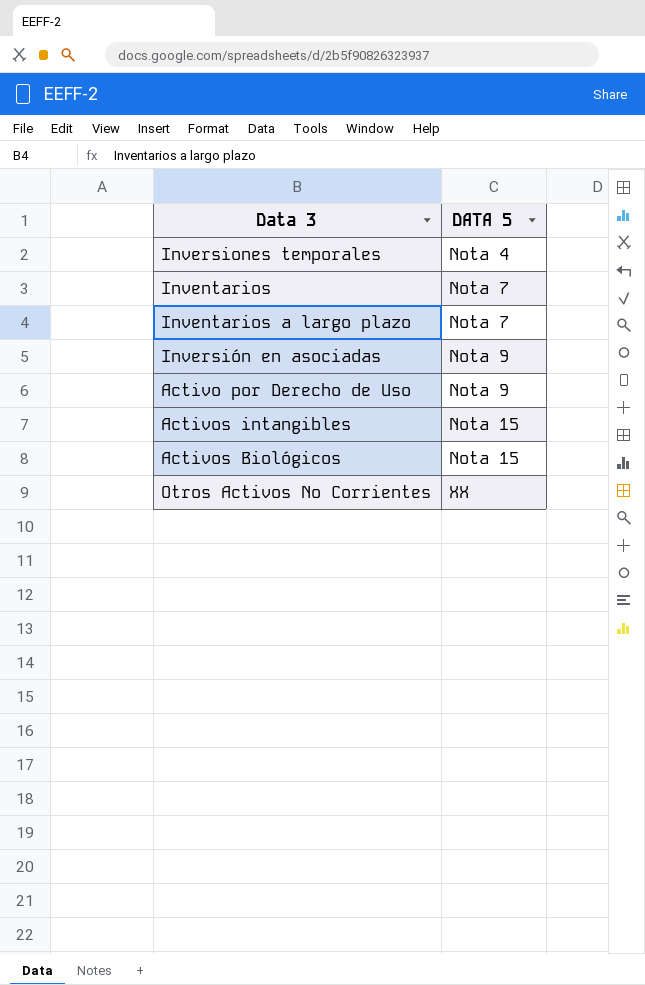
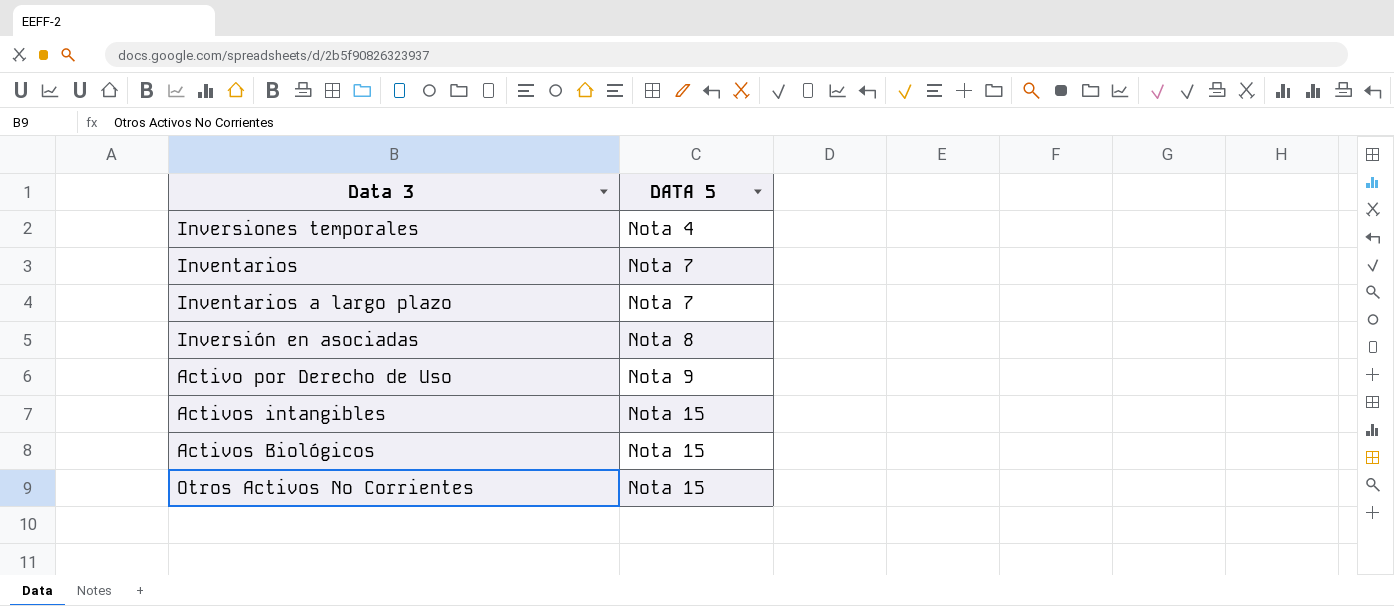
Inversión en asociadas | DATA 5: Nota 9 -> Nota 8
Otros Activos No Corrientes | DATA 5: XX -> Nota 15

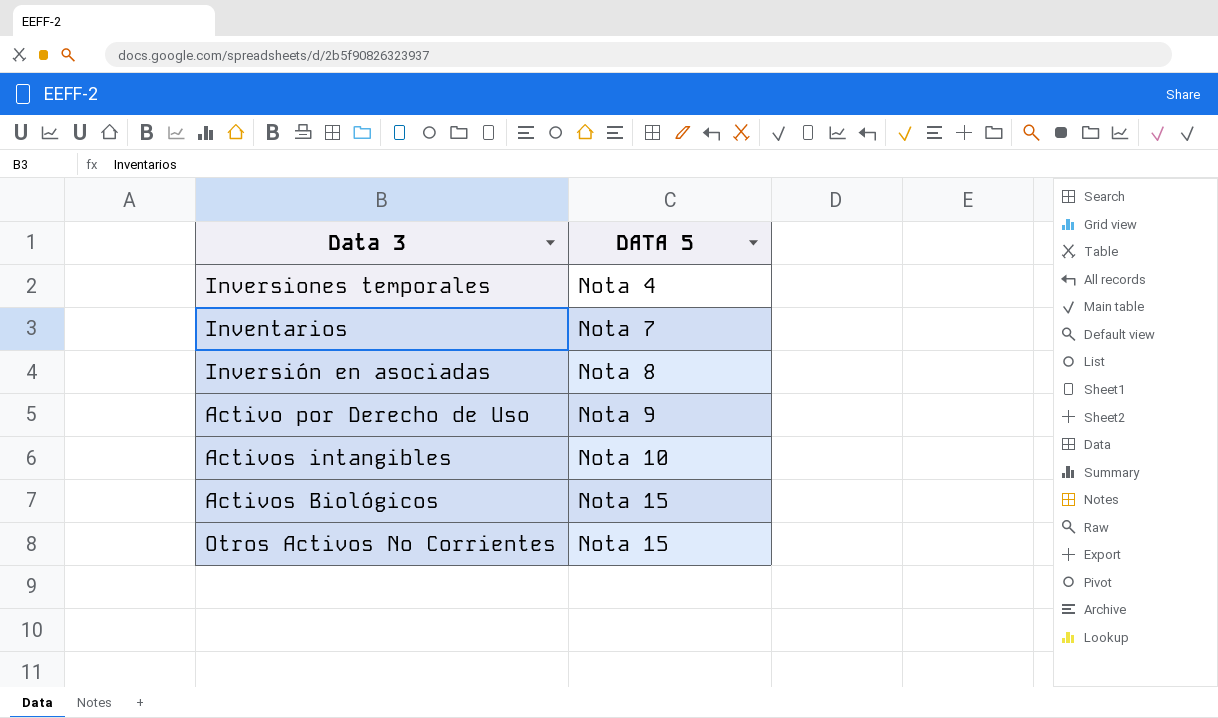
row Inventarios a largo plazo: Nota 7 -> none
Activos intangibles | DATA 5: Nota 15 -> Nota 10

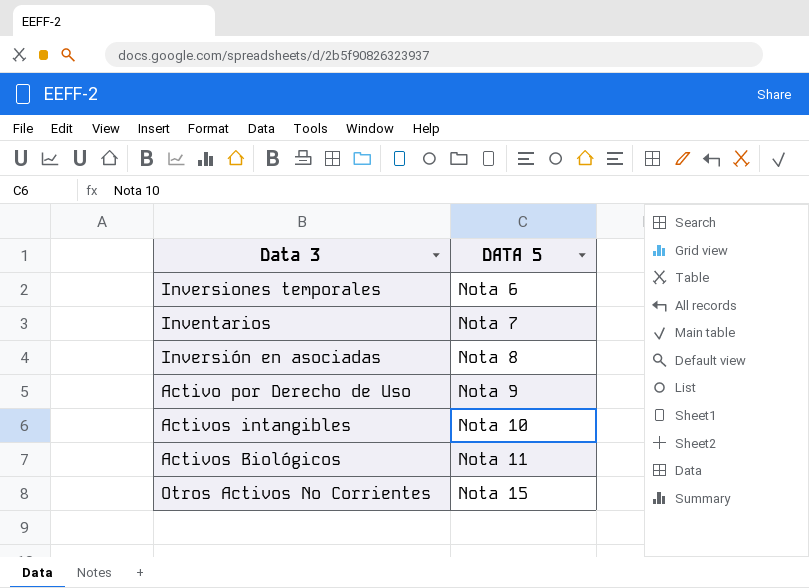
Inversiones temporales | DATA 5: Nota 4 -> Nota 6
Activos Biológicos | DATA 5: Nota 15 -> Nota 11

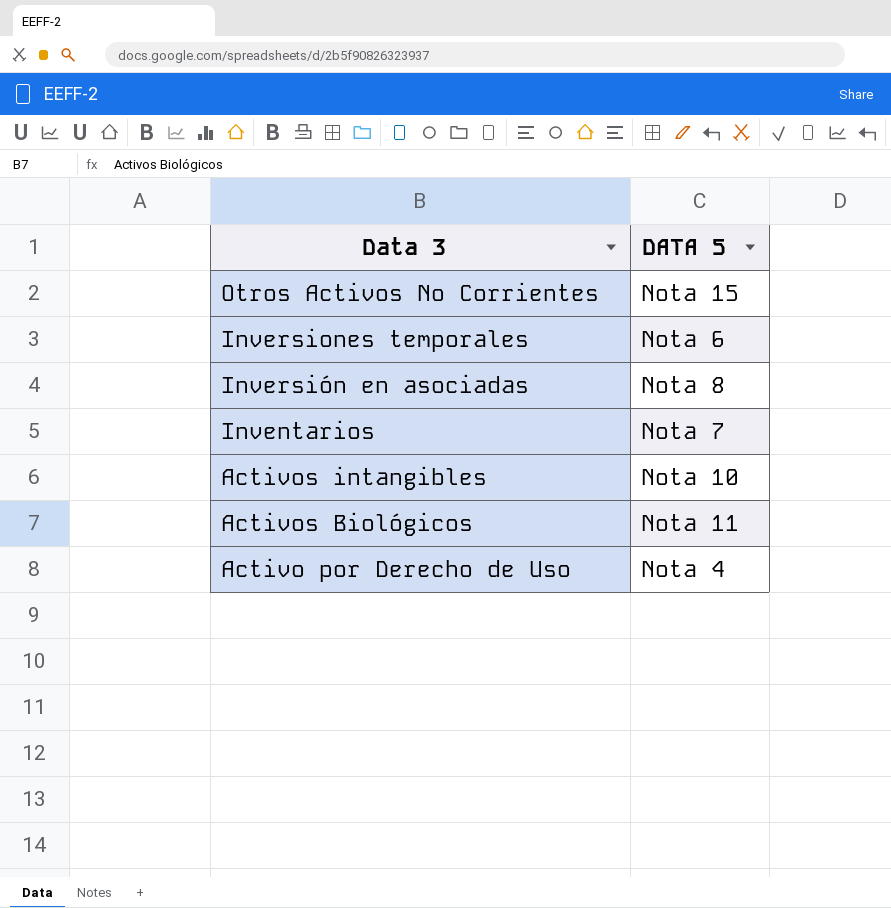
row order: DATA 5 ascending -> Data 3 descending
Activo por Derecho de Uso | DATA 5: Nota 9 -> Nota 4

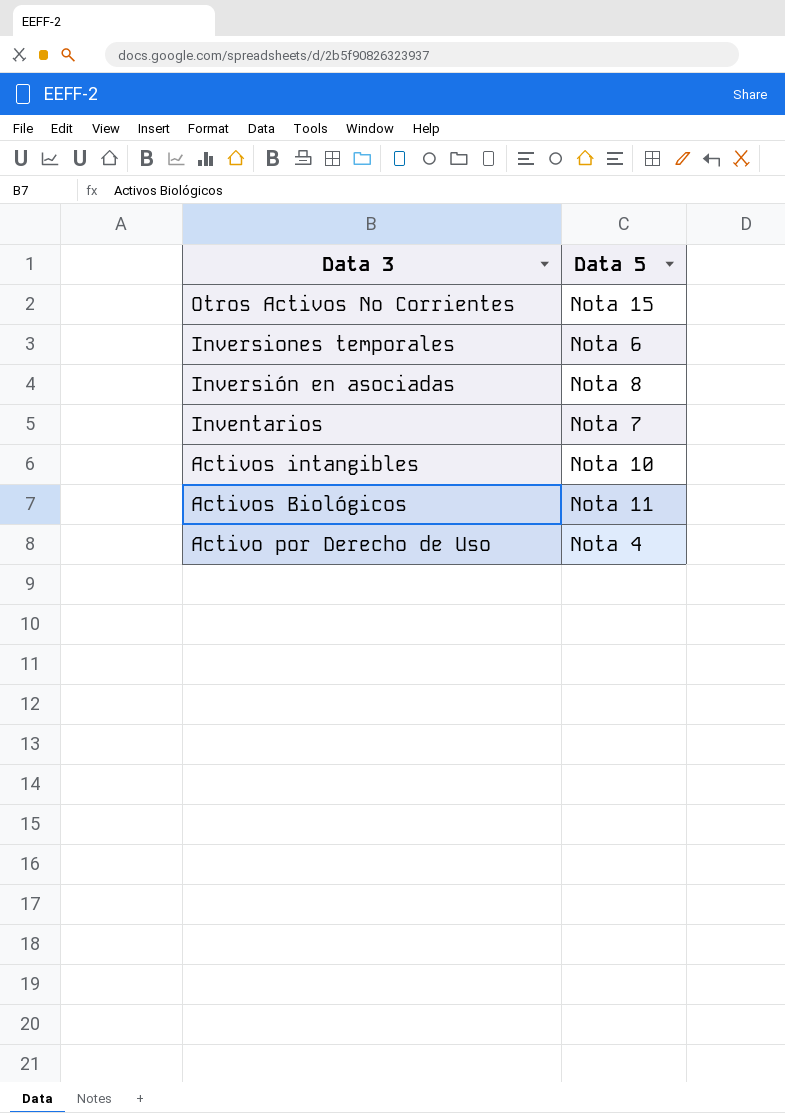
column name: DATA 5 -> Data 5

